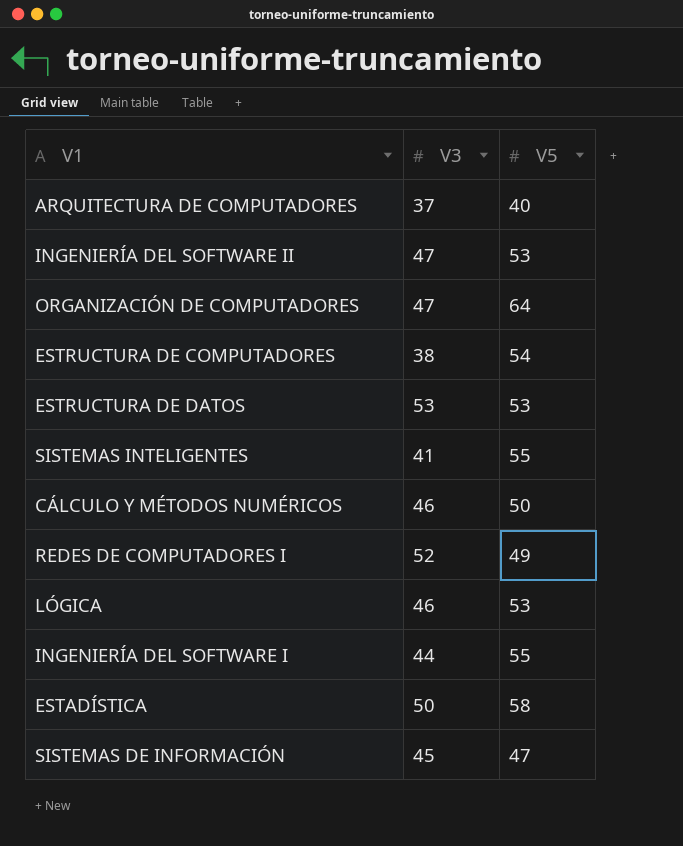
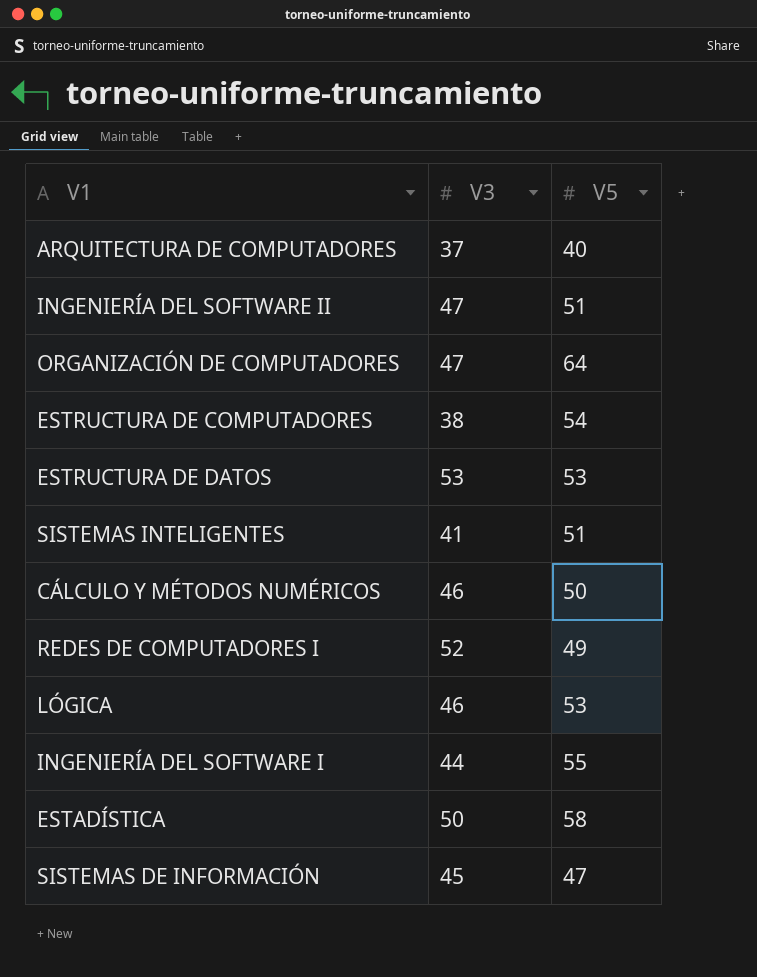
INGENIERÍA DEL SOFTWARE II | V5: 53 -> 51
SISTEMAS INTELIGENTES | V5: 55 -> 51

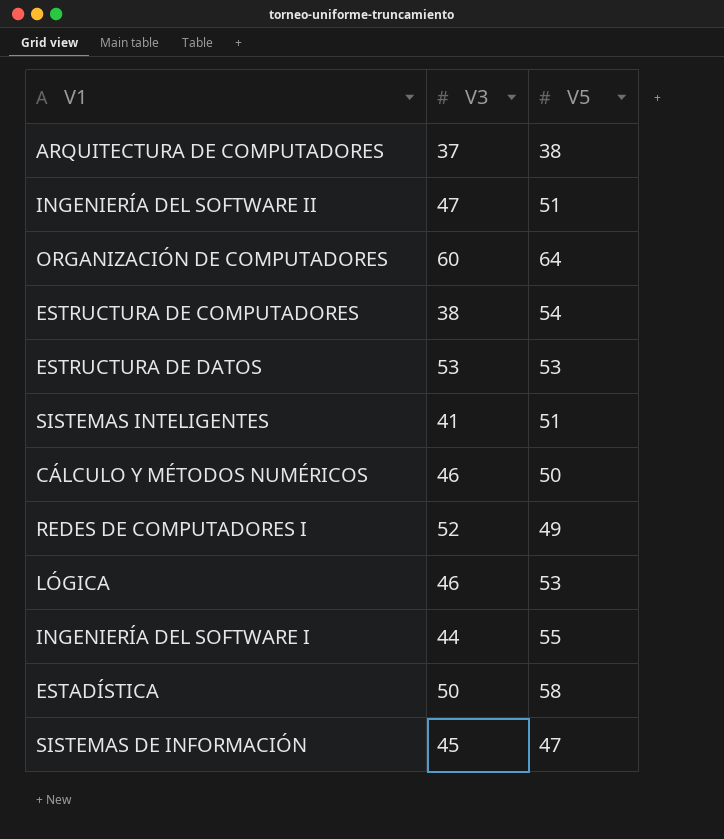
ARQUITECTURA DE COMPUTADORES | V5: 40 -> 38
ORGANIZACIÓN DE COMPUTADORES | V3: 47 -> 60

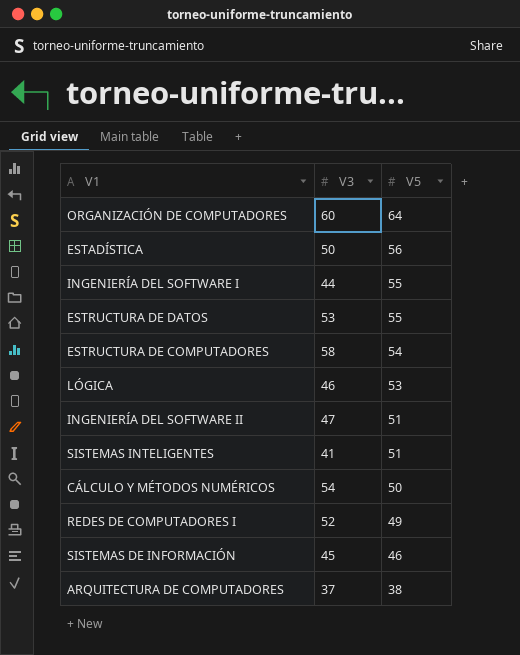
row order: none -> V5 descending
ESTADÍSTICA | V5: 58 -> 56
ESTRUCTURA DE DATOS | V5: 53 -> 55
ESTRUCTURA DE COMPUTADORES | V3: 38 -> 58
CÁLCULO Y MÉTODOS NUMÉRICOS | V3: 46 -> 54
SISTEMAS DE INFORMACIÓN | V5: 47 -> 46

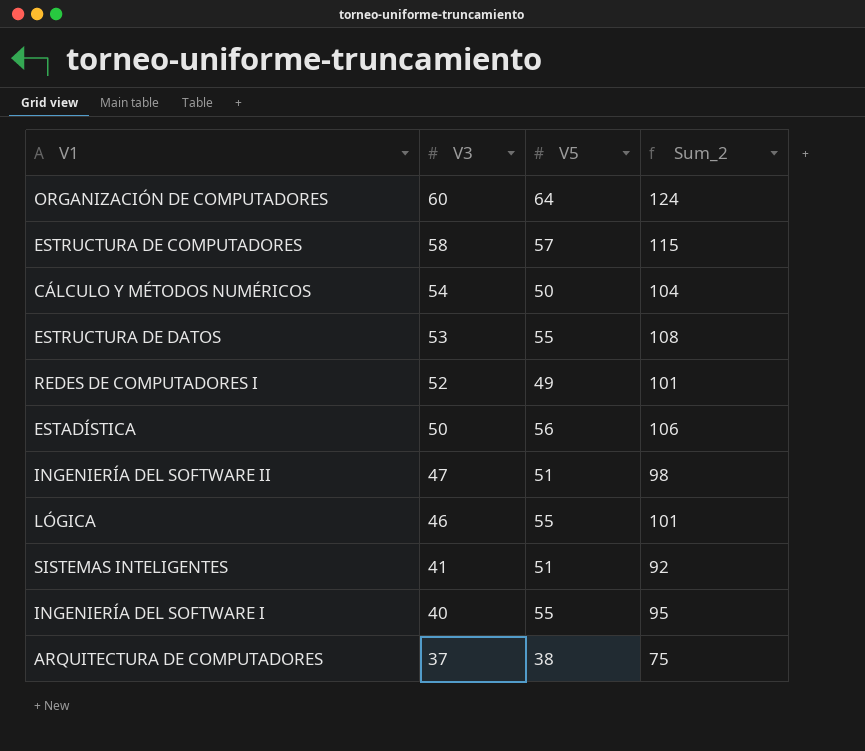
row order: V5 descending -> V3 descending
column Sum_2 | formula: none -> [V3] + [V5]
row SISTEMAS DE INFORMACIÓN: 45 | 46 -> none
ESTRUCTURA DE COMPUTADORES | V5: 54 -> 57
LÓGICA | V5: 53 -> 55
INGENIERÍA DEL SOFTWARE I | V3: 44 -> 40

